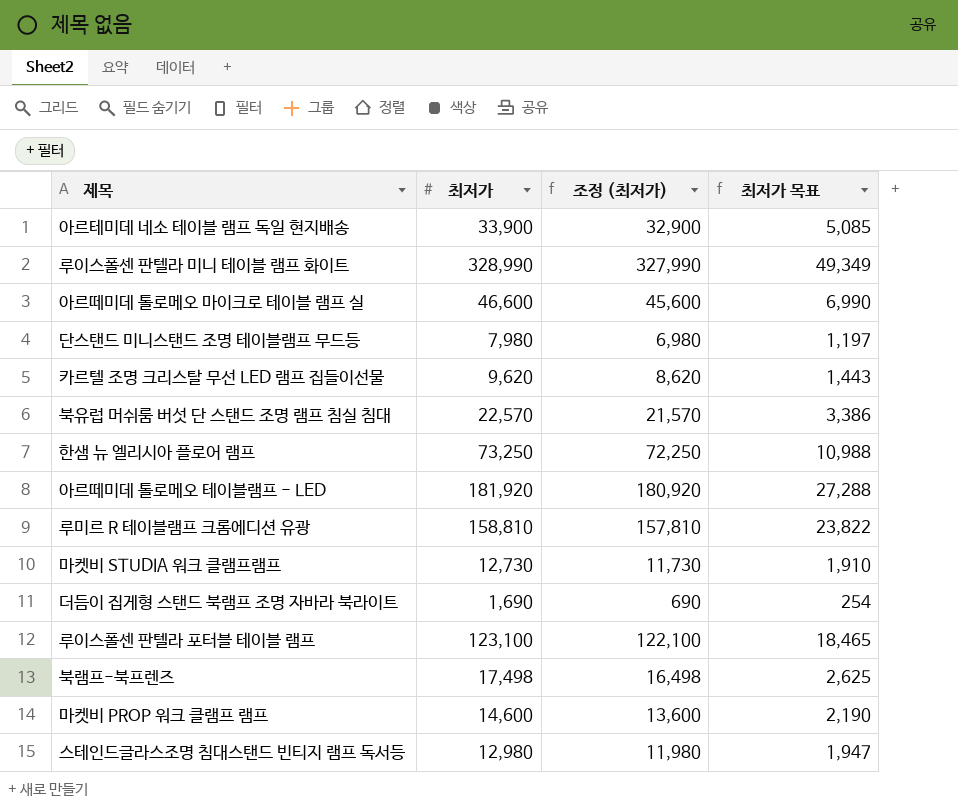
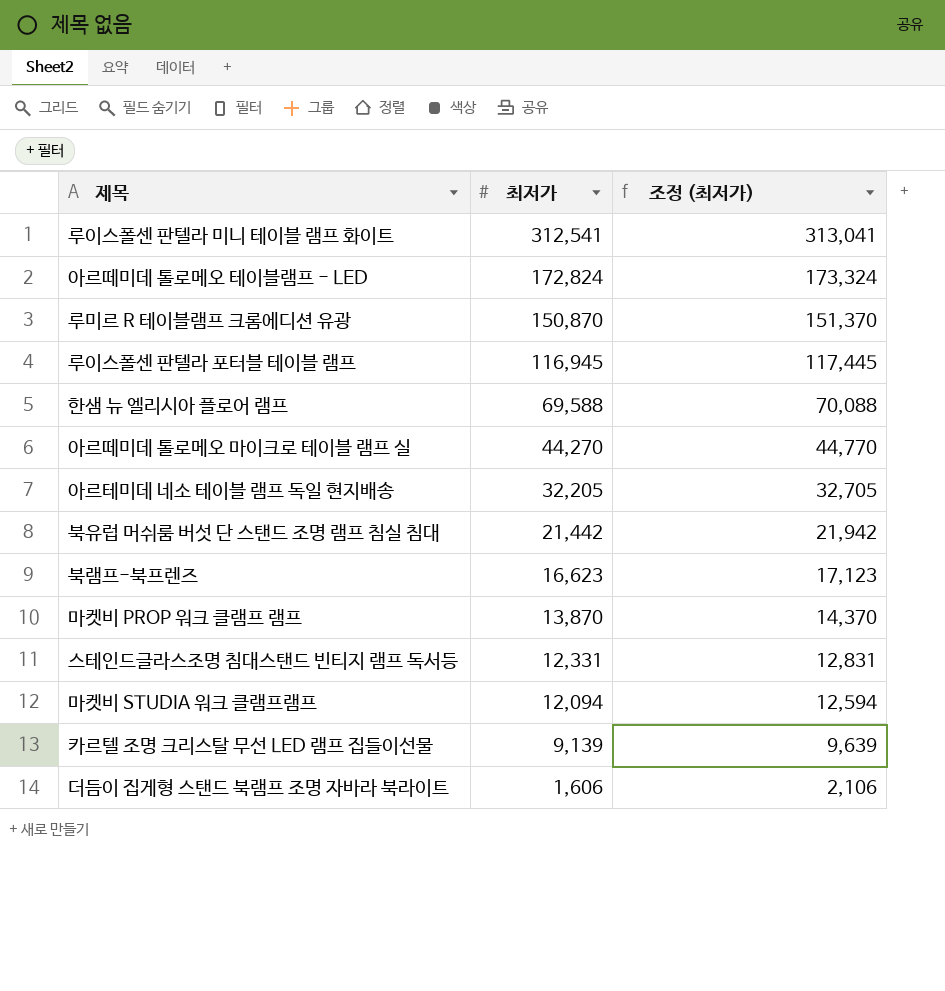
row order: none -> 최저가 descending
column 최저가 목표 | formula: [최저가] * 0.15 -> none
column 조정 (최저가) | formula: [최저가] - 1000 -> [최저가] + 500
row 단스탠드 미니스탠드 조명 테이블램프 무드등: 7,980 | 6,980 | 1,197 -> none
루이스폴센 판텔라 미니 테이블 램프 화이트 | 최저가: 328,990 -> 312,541
아르떼미데 톨로메오 테이블램프 - LED | 최저가: 181,920 -> 172,824
루미르 R 테이블램프 크롬에디션 유광 | 최저가: 158,810 -> 150,870
루이스폴센 판텔라 포터블 테이블 램프 | 최저가: 123,100 -> 116,945
한샘 뉴 엘리시아 플로어 램프 | 최저가: 73,250 -> 69,588
아르떼미데 톨로메오 마이크로 테이블 램프 실 | 최저가: 46,600 -> 44,270
아르테미데 네소 테이블 램프 독일 현지배송 | 최저가: 33,900 -> 32,205
북유럽 머쉬룸 버섯 단 스탠드 조명 램프 침실 침대 | 최저가: 22,570 -> 21,442
북램프-북프렌즈 | 최저가: 17,498 -> 16,623
마켓비 PROP 워크 클램프 램프 | 최저가: 14,600 -> 13,870
스테인드글라스조명 침대스탠드 빈티지 램프 독서등 | 최저가: 12,980 -> 12,331
마켓비 STUDIA 워크 클램프램프 | 최저가: 12,730 -> 12,094
카르텔 조명 크리스탈 무선 LED 램프 집들이선물 | 최저가: 9,620 -> 9,139
더듬이 집게형 스탠드 북램프 조명 자바라 북라이트 | 최저가: 1,690 -> 1,606

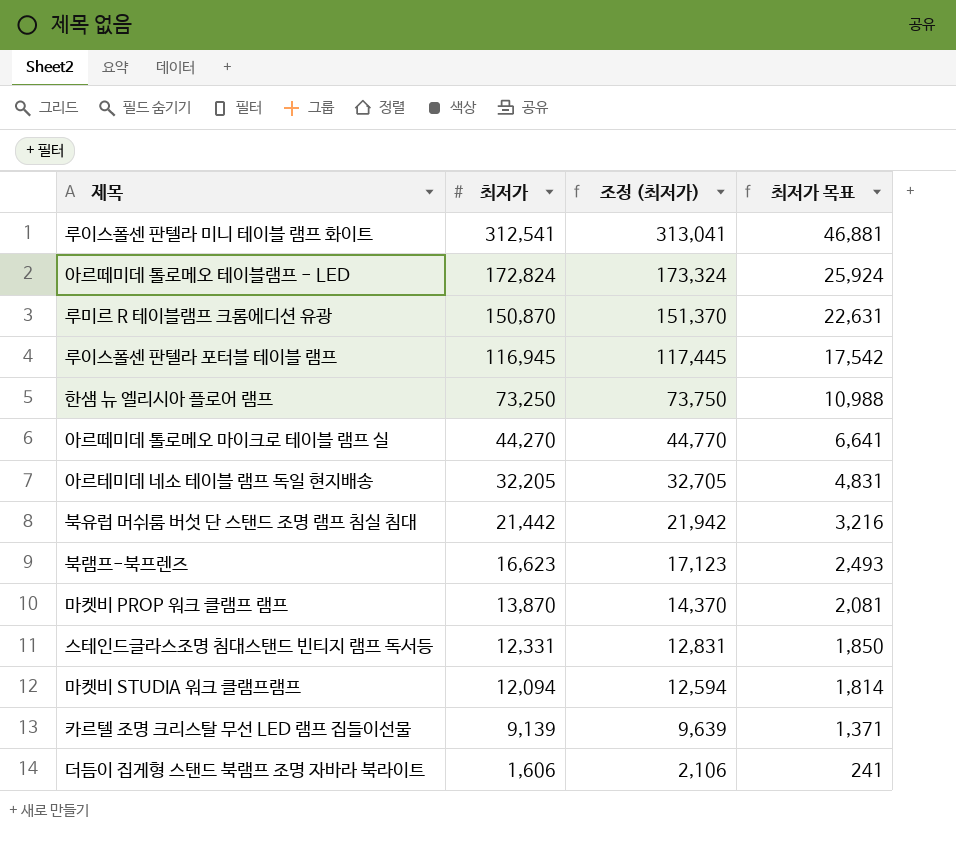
column 최저가 목표 | formula: none -> [최저가] * 0.15
한샘 뉴 엘리시아 플로어 램프 | 최저가: 69,588 -> 73,250
한샘 뉴 엘리시아 플로어 램프 | 조정 (최저가): 70,088 -> 73,750

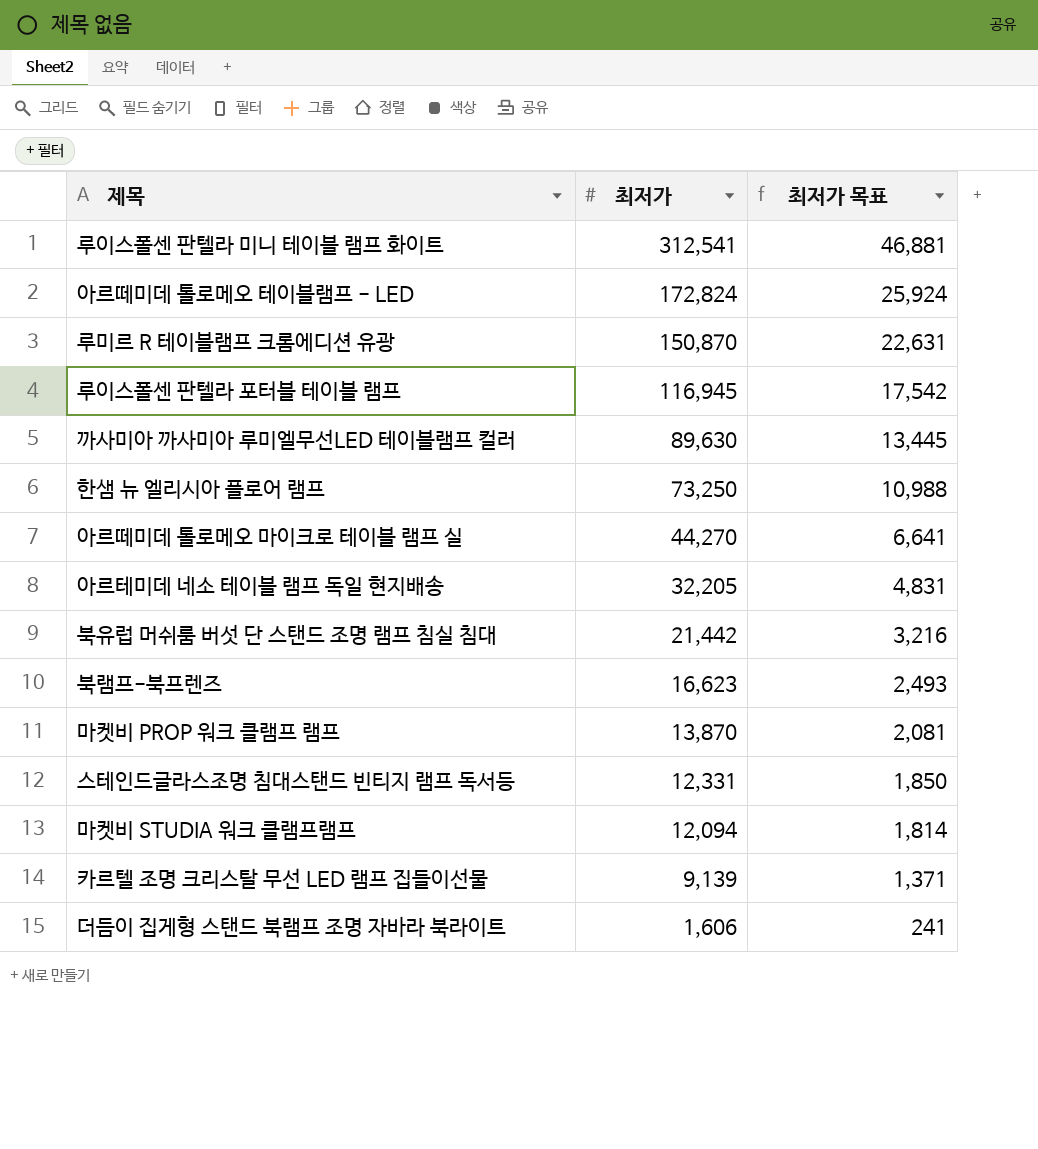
column 조정 (최저가) | formula: [최저가] + 500 -> none
row 까사미아 까사미아 루미엘무선LED 테이블램프 컬러: none -> 89,630 | 13,445

